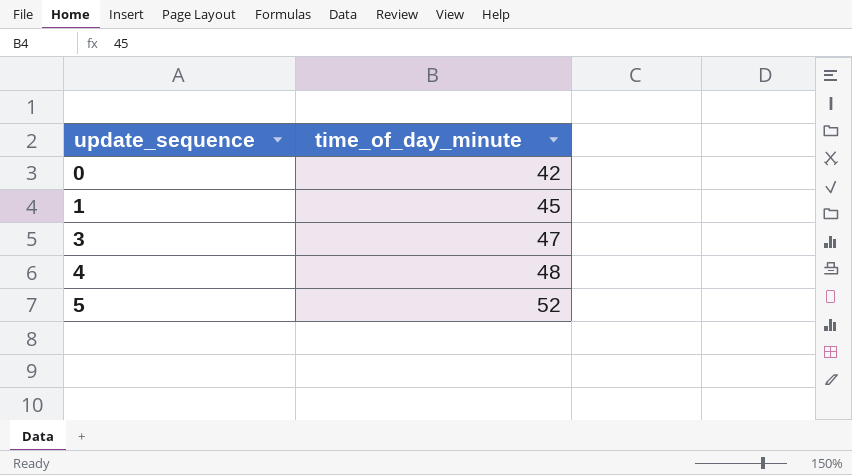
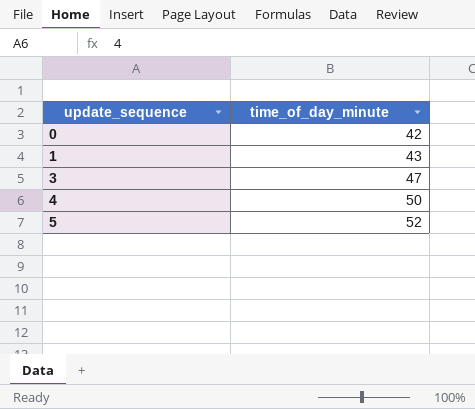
1 | time_of_day_minute: 45 -> 43
4 | time_of_day_minute: 48 -> 50

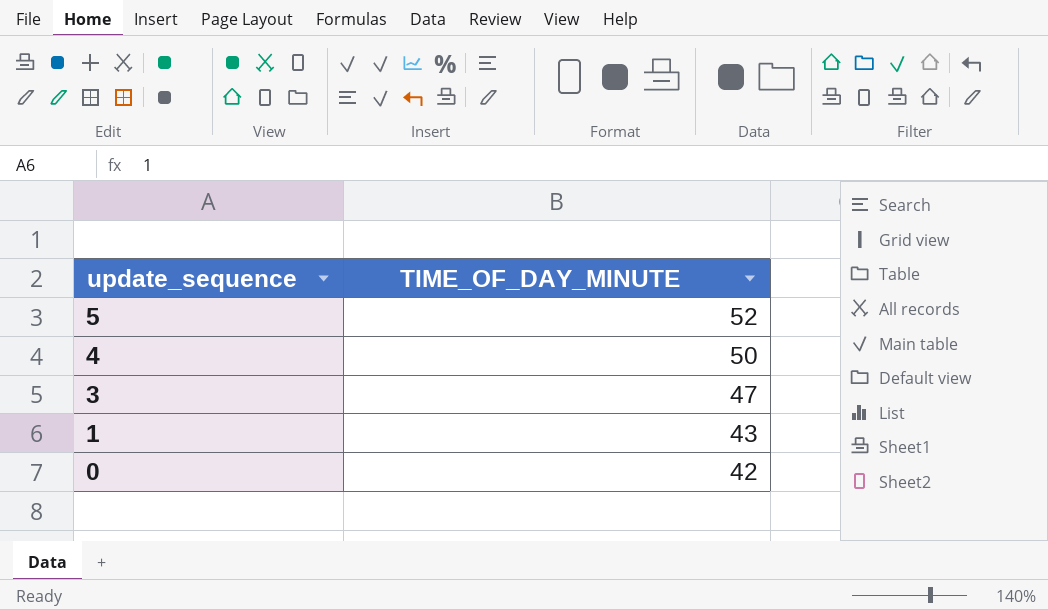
row order: update_sequence ascending -> update_sequence descending
column name: time_of_day_minute -> TIME_OF_DAY_MINUTE

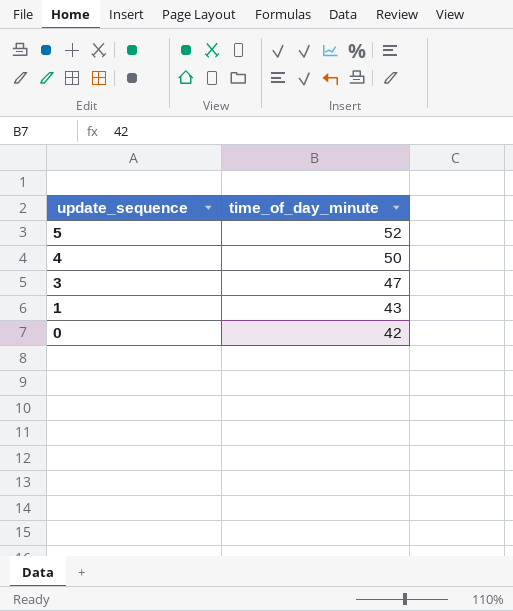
column name: TIME_OF_DAY_MINUTE -> time_of_day_minute

